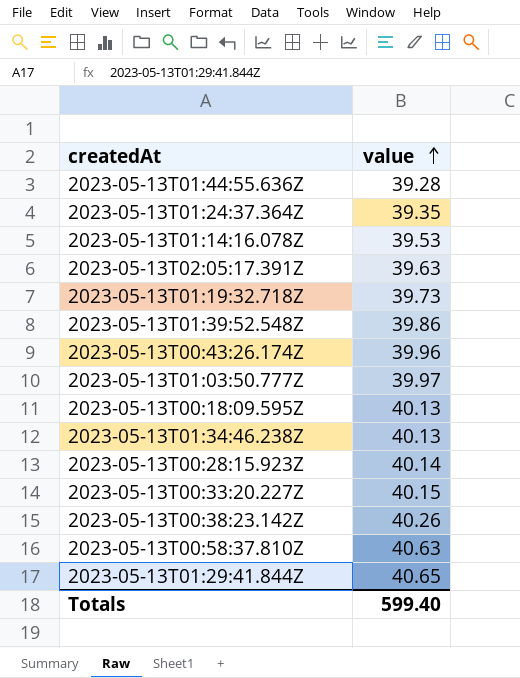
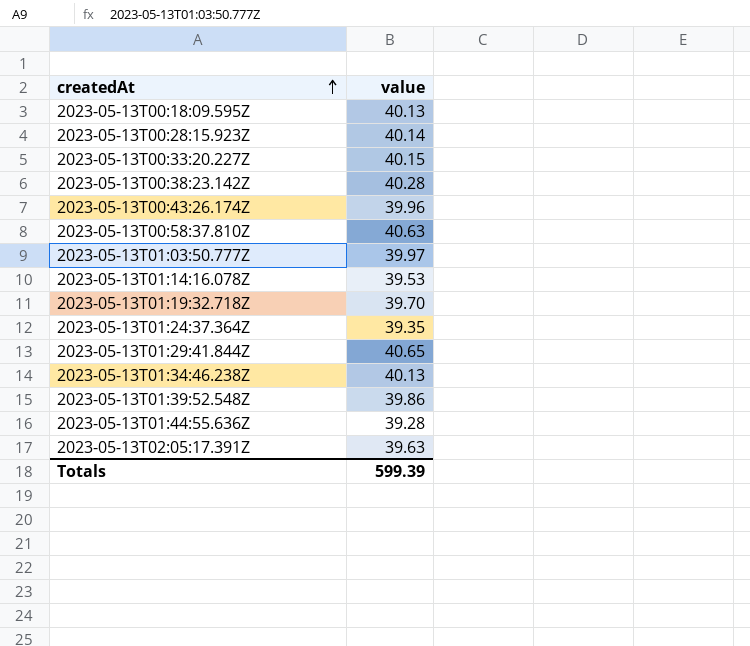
row order: value ascending -> createdAt ascending
2023-05-13T00:38:23.142Z | value: 40.26 -> 40.28
2023-05-13T01:19:32.718Z | value: 39.73 -> 39.70
Totals | value: 599.40 -> 599.39

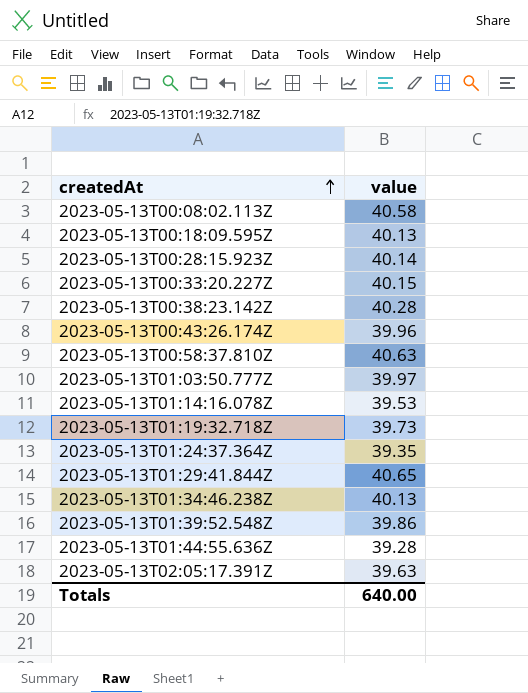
row 2023-05-13T00:08:02.113Z: none -> 40.58
2023-05-13T01:19:32.718Z | value: 39.70 -> 39.73
Totals | value: 599.39 -> 640.00

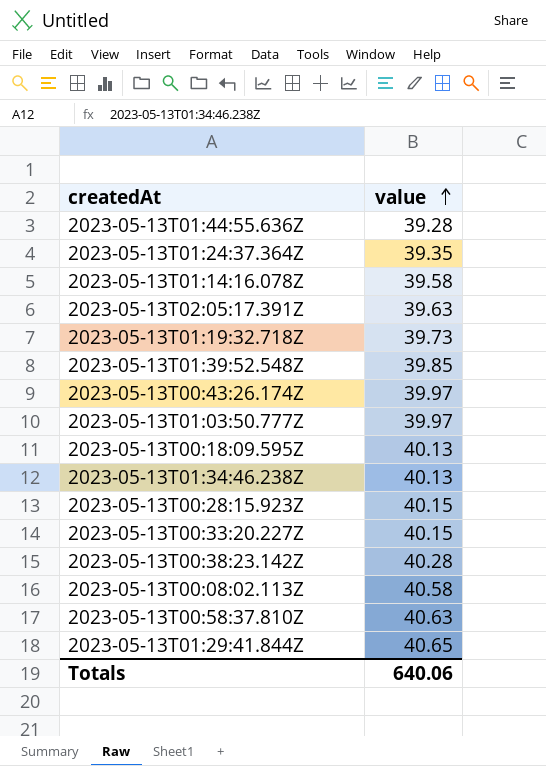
row order: createdAt ascending -> value ascending
2023-05-13T01:14:16.078Z | value: 39.53 -> 39.58
2023-05-13T01:39:52.548Z | value: 39.86 -> 39.85
2023-05-13T00:43:26.174Z | value: 39.96 -> 39.97
2023-05-13T00:28:15.923Z | value: 40.14 -> 40.15
Totals | value: 640.00 -> 640.06

